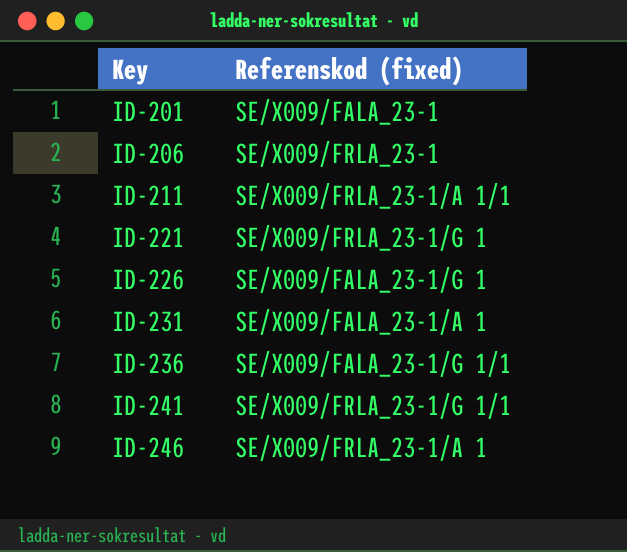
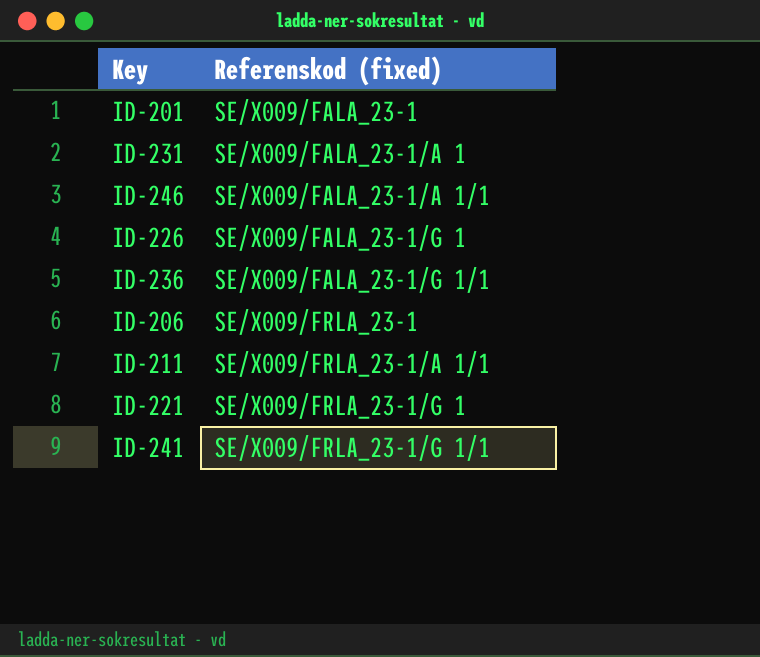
row order: Key ascending -> Referenskod (fixed) ascending
ID-246 | Referenskod (fixed): SE/X009/FRLA_23-1/A 1 -> SE/X009/FALA_23-1/A 1/1

